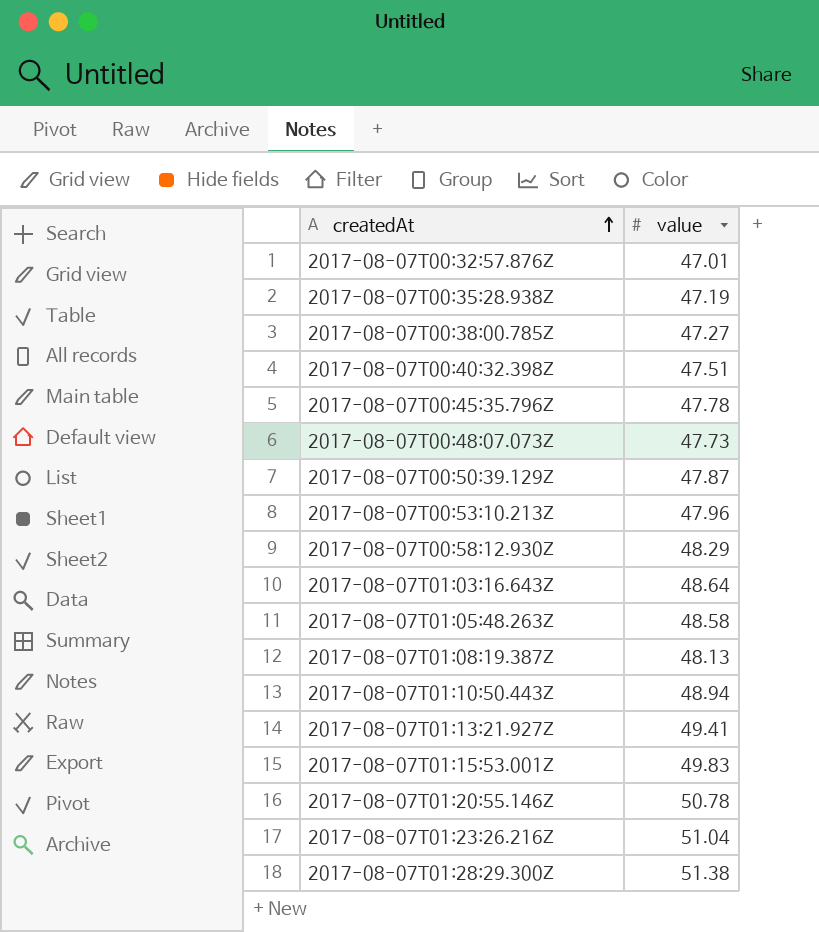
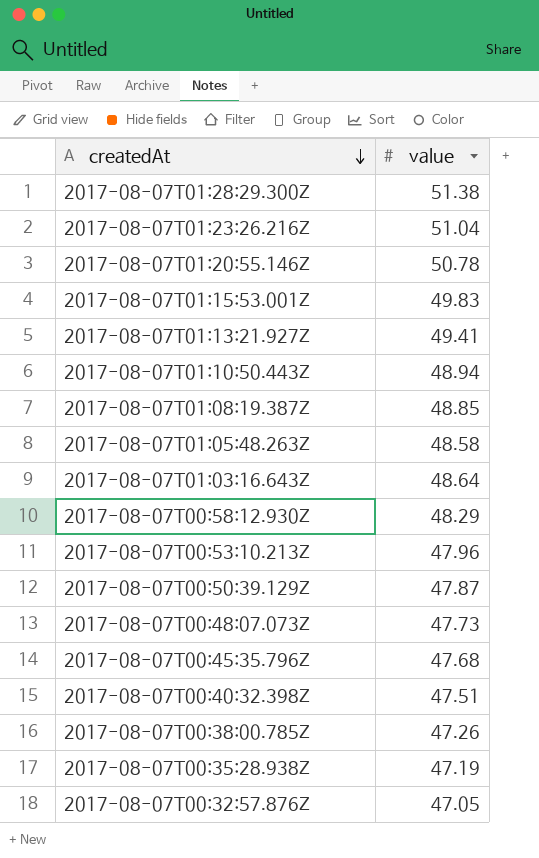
row order: createdAt ascending -> createdAt descending
2017-08-07T01:08:19.387Z | value: 48.13 -> 48.85
2017-08-07T00:45:35.796Z | value: 47.78 -> 47.68
2017-08-07T00:38:00.785Z | value: 47.27 -> 47.26
2017-08-07T00:32:57.876Z | value: 47.01 -> 47.05

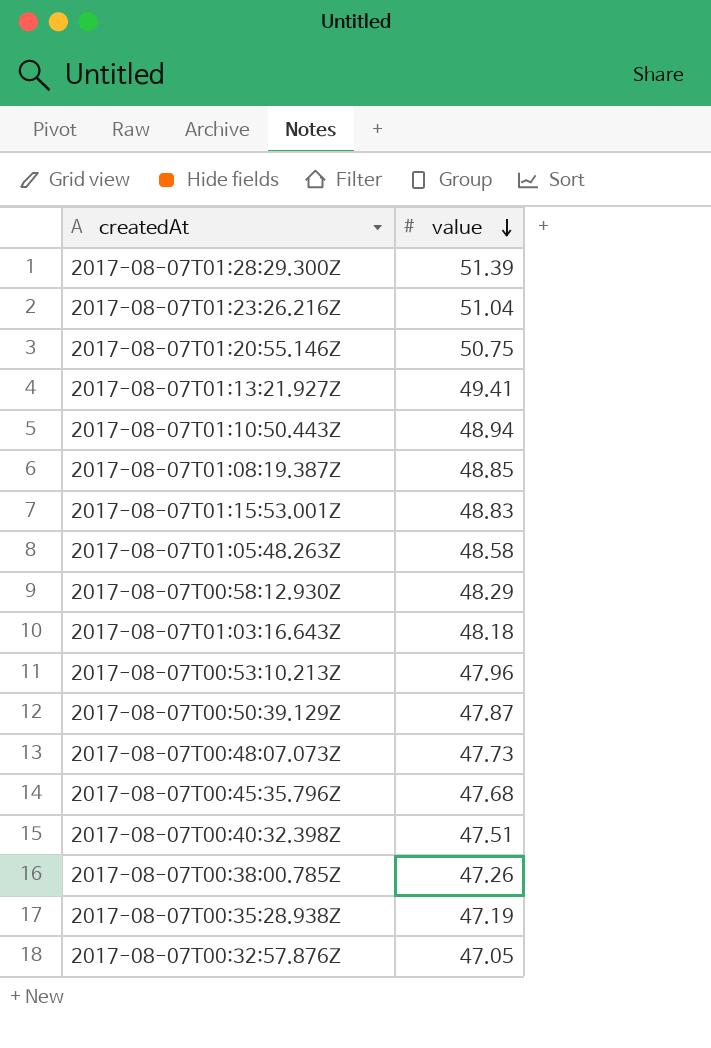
row order: createdAt descending -> value descending
2017-08-07T01:28:29.300Z | value: 51.38 -> 51.39
2017-08-07T01:20:55.146Z | value: 50.78 -> 50.75
2017-08-07T01:15:53.001Z | value: 49.83 -> 48.83
2017-08-07T01:03:16.643Z | value: 48.64 -> 48.18

